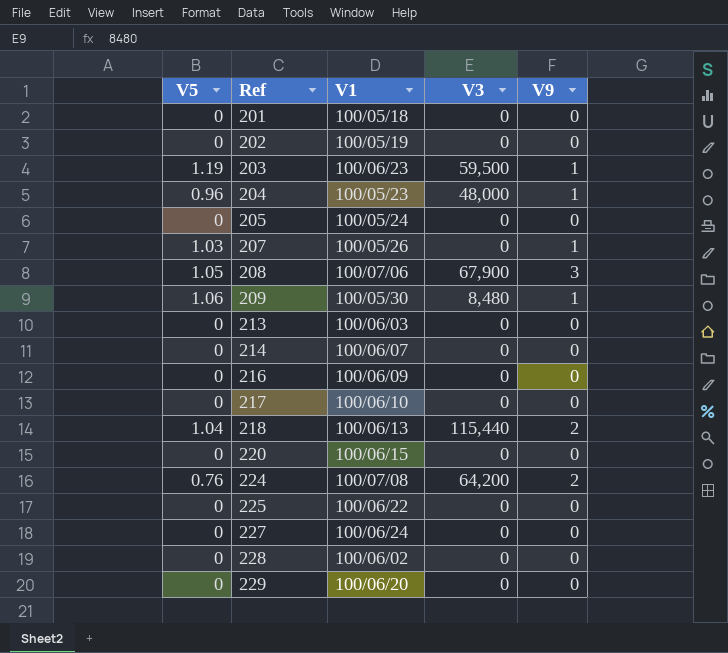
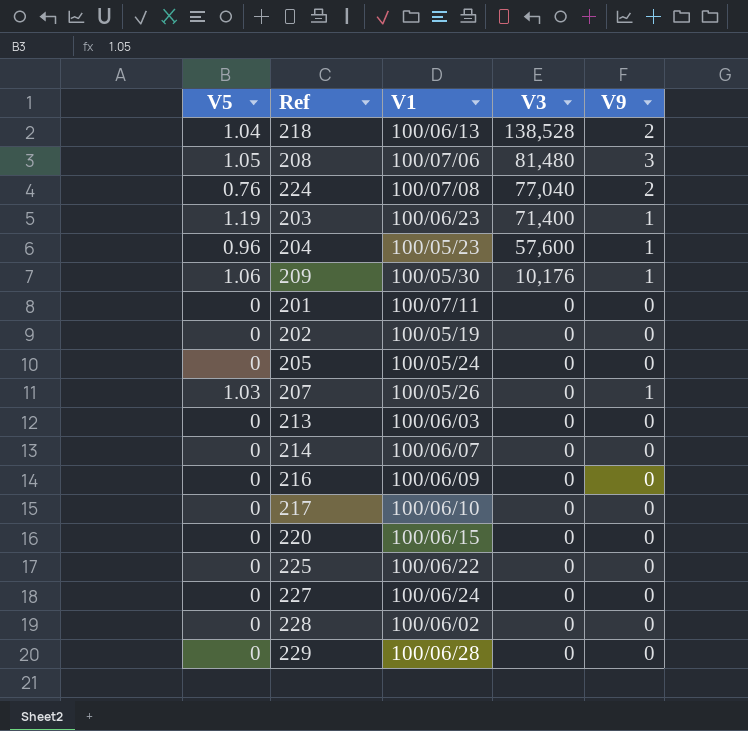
row order: Ref ascending -> V3 descending
218 | V3: 115,440 -> 138,528
208 | V3: 67,900 -> 81,480
224 | V3: 64,200 -> 77,040
203 | V3: 59,500 -> 71,400
204 | V3: 48,000 -> 57,600
209 | V3: 8,480 -> 10,176
201 | V1: 100/05/18 -> 100/07/11
229 | V1: 100/06/20 -> 100/06/28

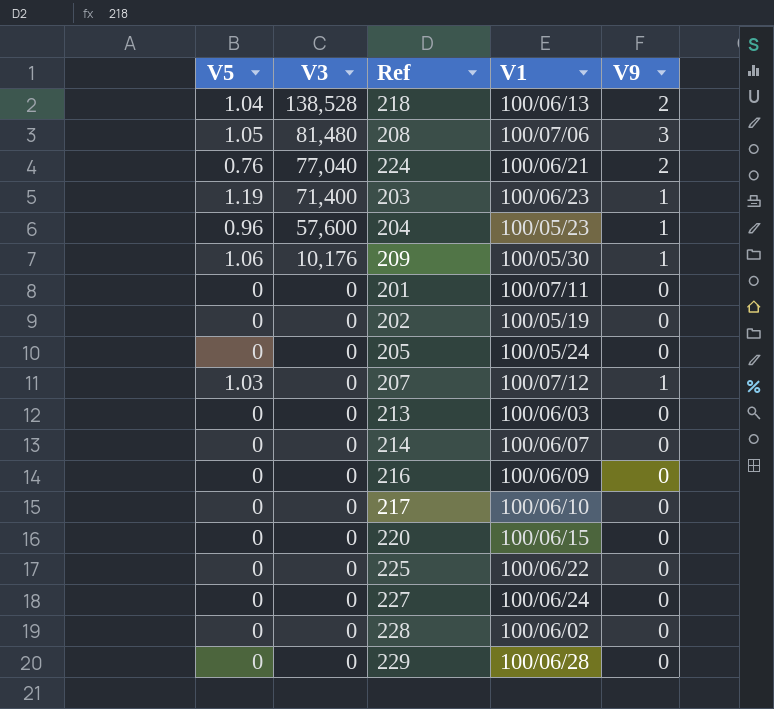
column V3 | position: 4 -> 2
224 | V1: 100/07/08 -> 100/06/21
207 | V1: 100/05/26 -> 100/07/12

